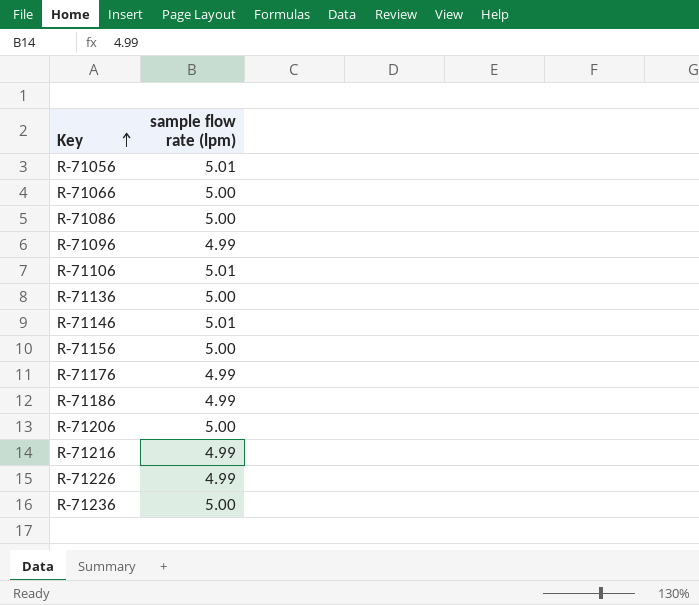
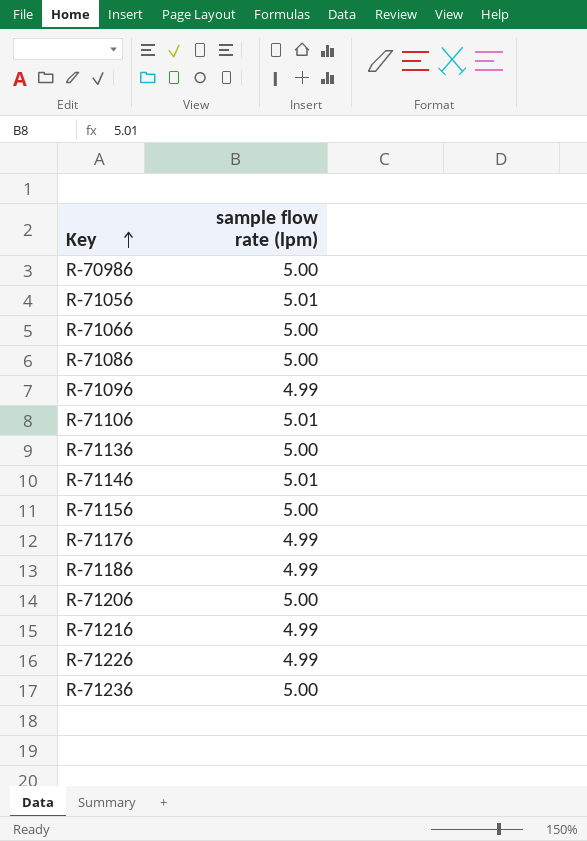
row R-70986: none -> 5.00

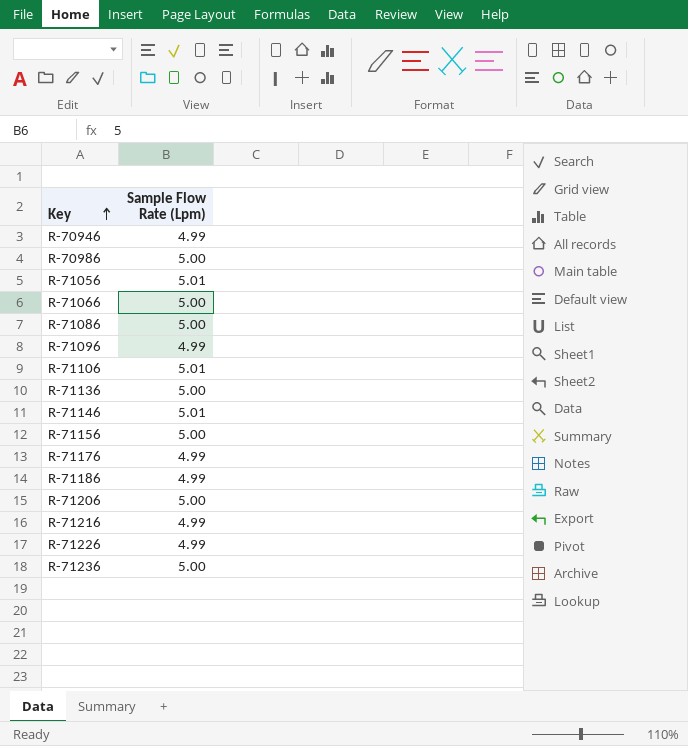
column name: sample flow rate (lpm) -> Sample Flow Rate (Lpm)
row R-70946: none -> 4.99

